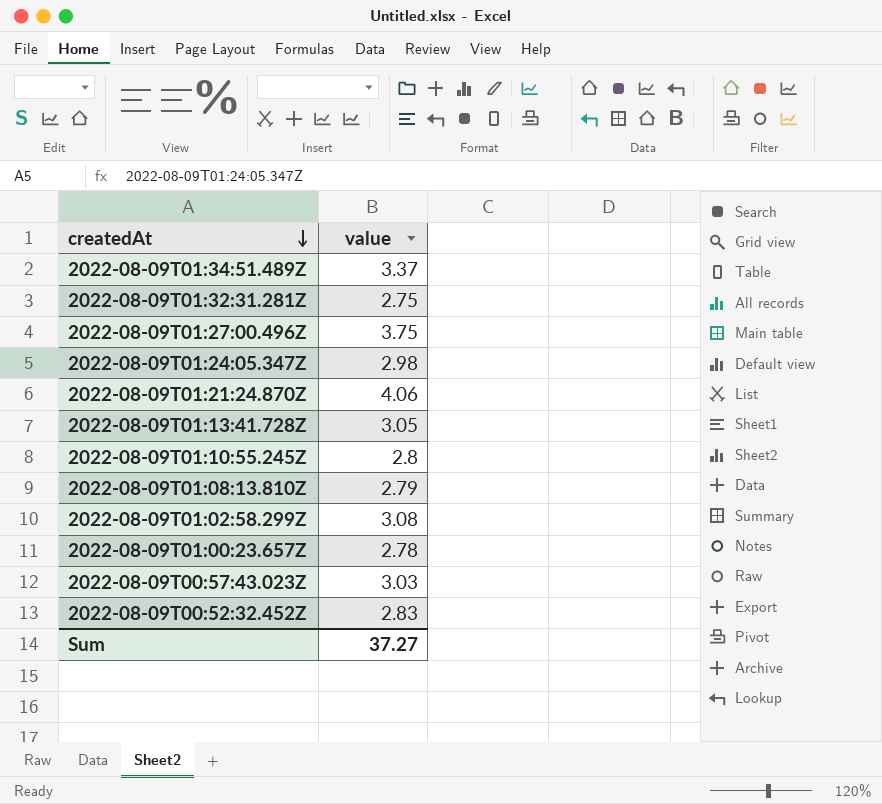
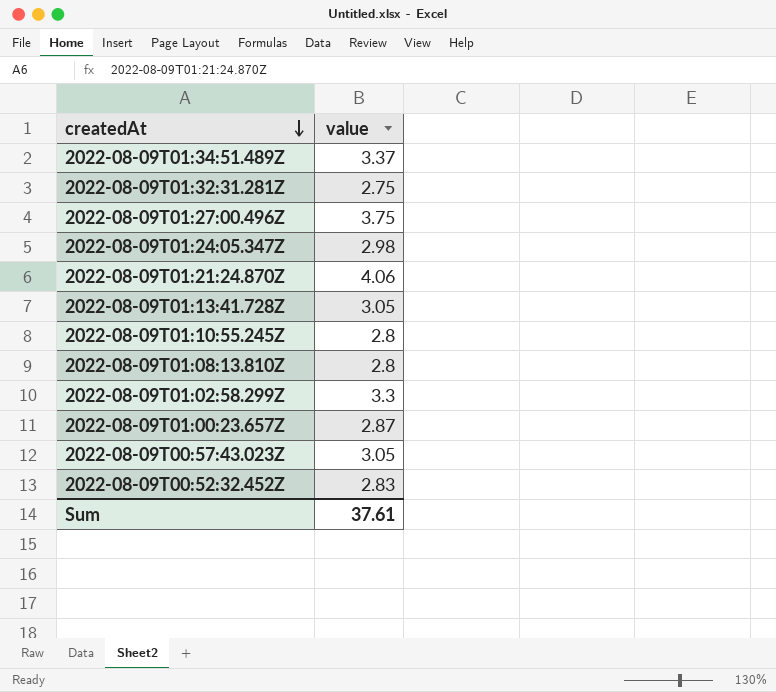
2022-08-09T01:08:13.810Z | value: 2.79 -> 2.8
2022-08-09T01:02:58.299Z | value: 3.08 -> 3.3
2022-08-09T01:00:23.657Z | value: 2.78 -> 2.87
2022-08-09T00:57:43.023Z | value: 3.03 -> 3.05
Sum | value: 37.27 -> 37.61

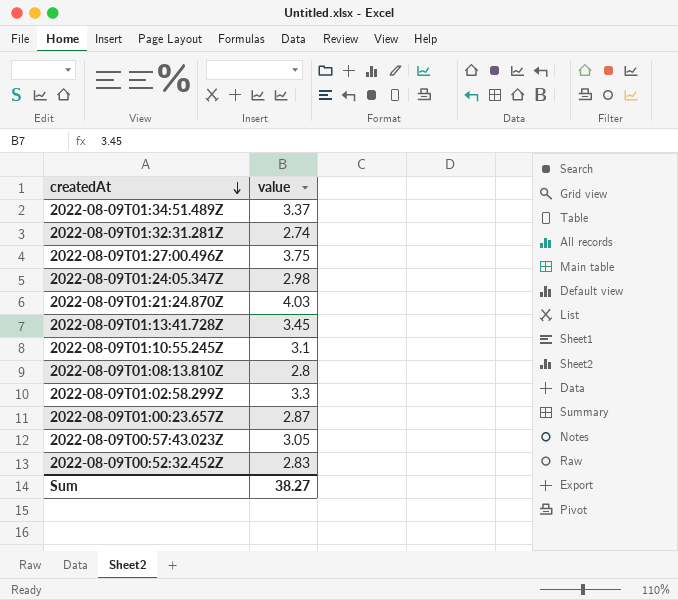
2022-08-09T01:32:31.281Z | value: 2.75 -> 2.74
2022-08-09T01:21:24.870Z | value: 4.06 -> 4.03
2022-08-09T01:13:41.728Z | value: 3.05 -> 3.45
2022-08-09T01:10:55.245Z | value: 2.8 -> 3.1
Sum | value: 37.61 -> 38.27

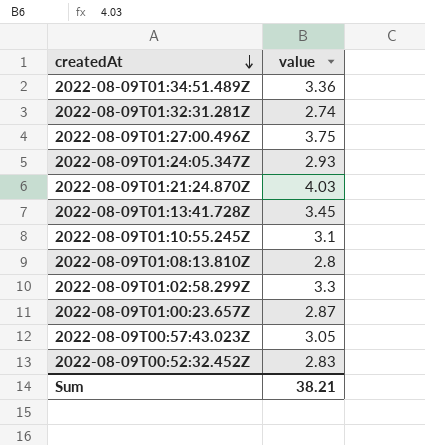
2022-08-09T01:34:51.489Z | value: 3.37 -> 3.36
2022-08-09T01:24:05.347Z | value: 2.98 -> 2.93
Sum | value: 38.27 -> 38.21

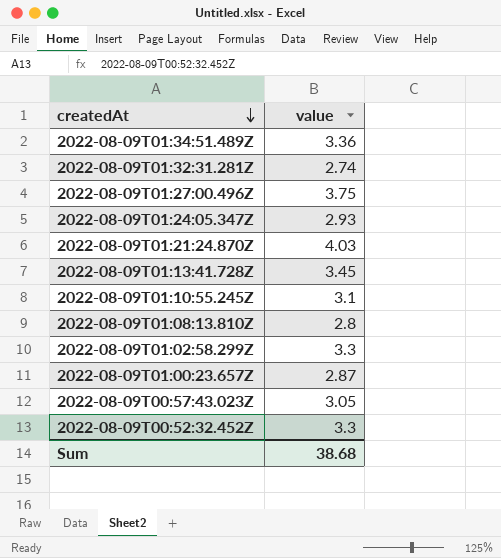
2022-08-09T00:52:32.452Z | value: 2.83 -> 3.3
Sum | value: 38.21 -> 38.68

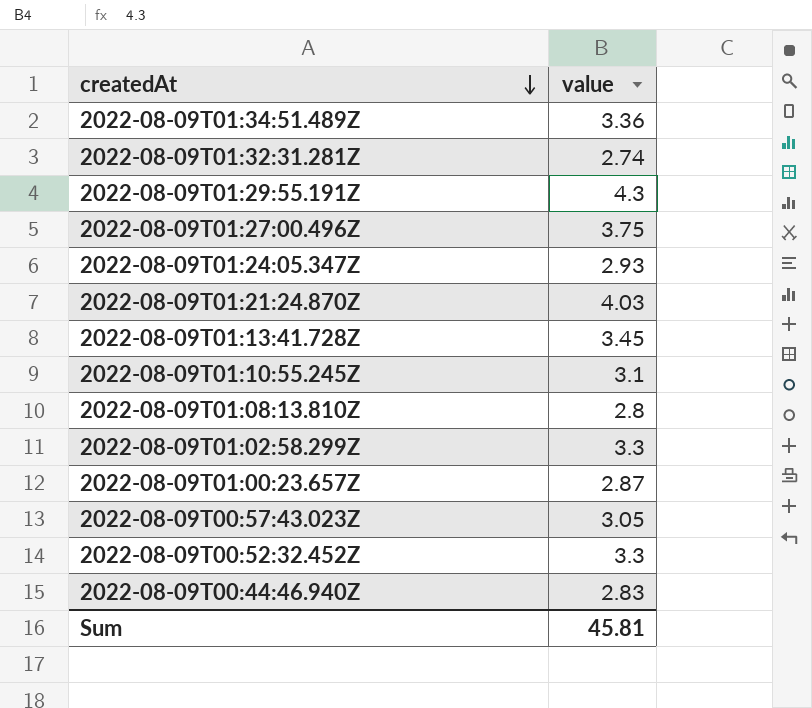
row 2022-08-09T01:29:55.191Z: none -> 4.3
row 2022-08-09T00:44:46.940Z: none -> 2.83
Sum | value: 38.68 -> 45.81

